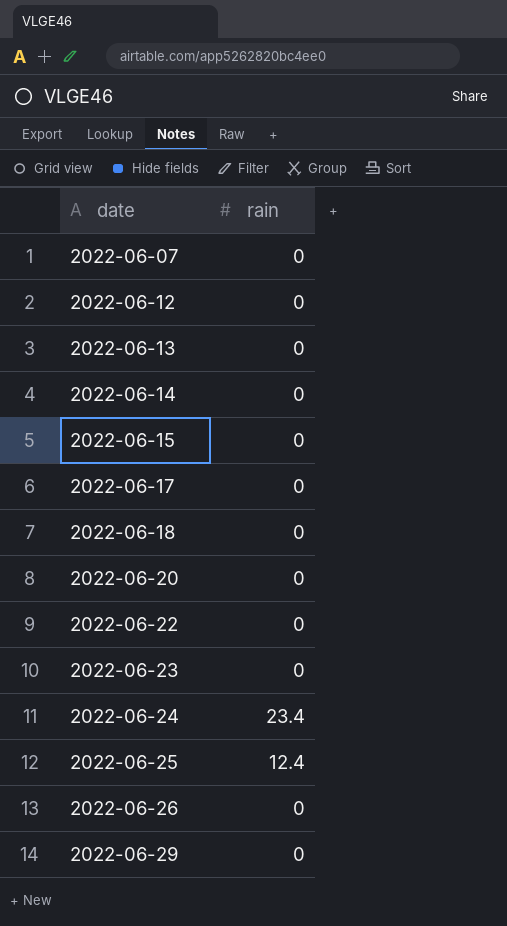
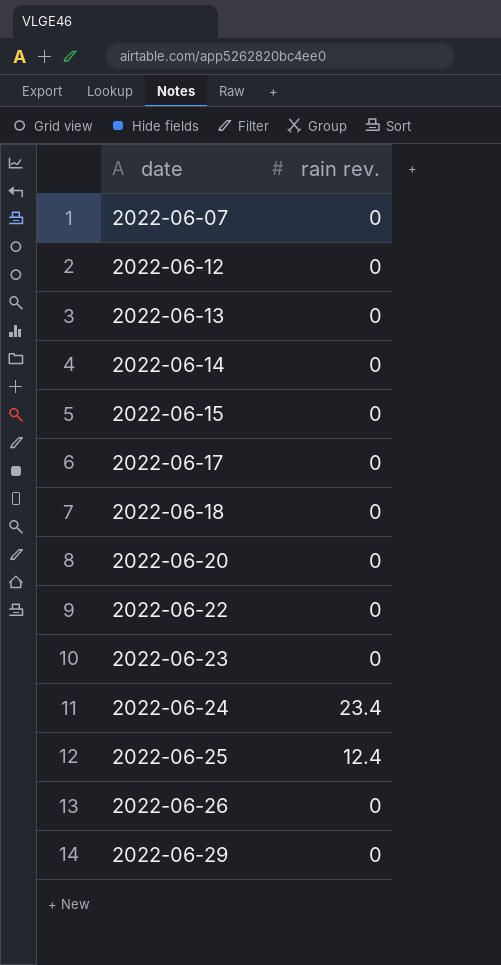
column name: rain -> rain rev.

